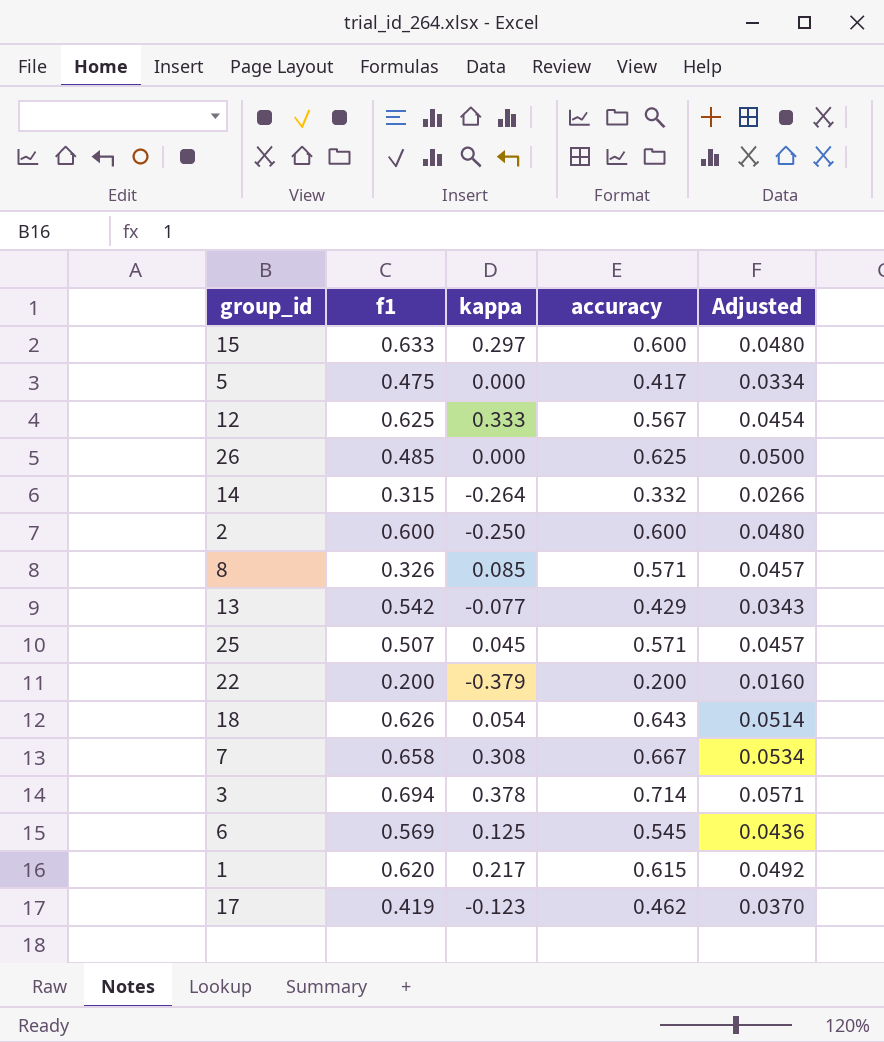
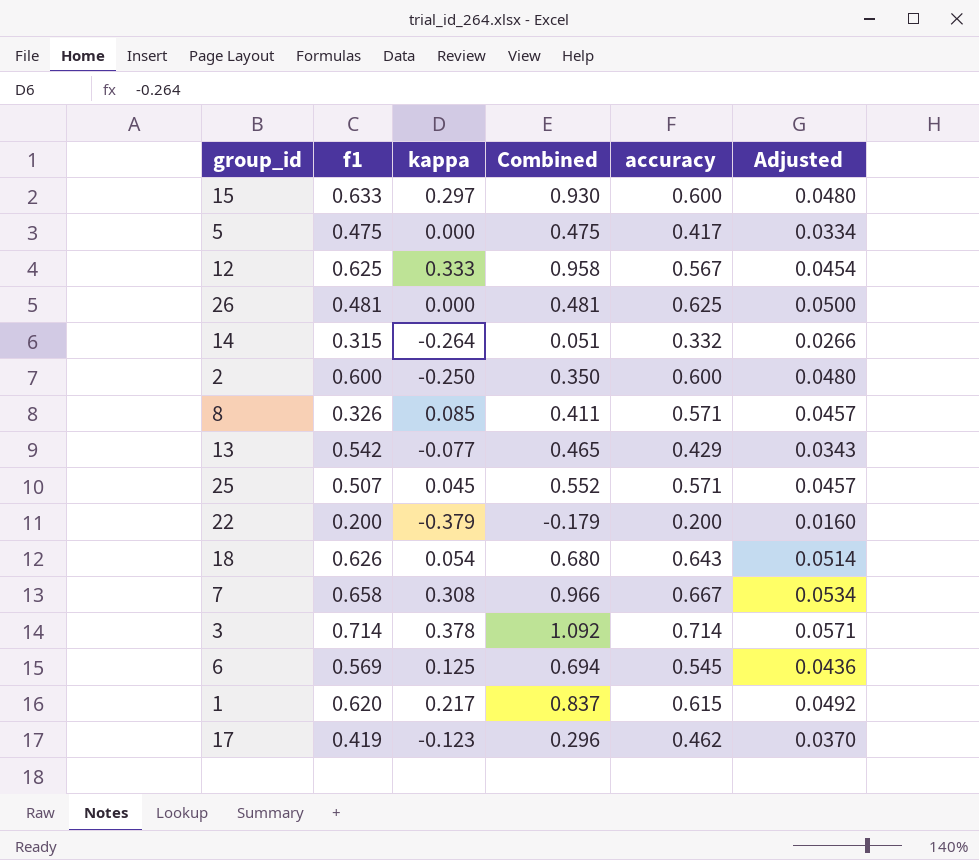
column Combined | formula: none -> [f1] + [kappa]
26 | f1: 0.485 -> 0.481
3 | f1: 0.694 -> 0.714

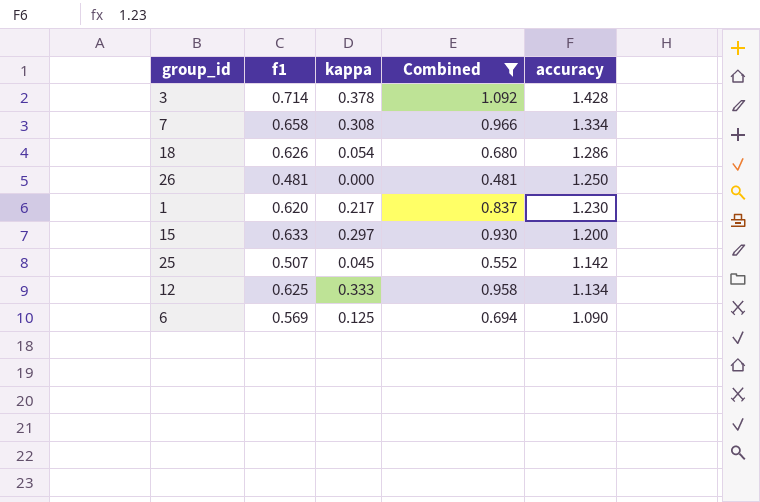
filter: none -> Combined >= 0.481
row order: none -> accuracy descending
column Adjusted | formula: [accuracy] * 0.08 -> none
3 | accuracy: 0.714 -> 1.428
7 | accuracy: 0.667 -> 1.334
18 | accuracy: 0.643 -> 1.286
26 | accuracy: 0.625 -> 1.250
1 | accuracy: 0.615 -> 1.230
15 | accuracy: 0.600 -> 1.200
25 | accuracy: 0.571 -> 1.142
12 | accuracy: 0.567 -> 1.134
6 | accuracy: 0.545 -> 1.090

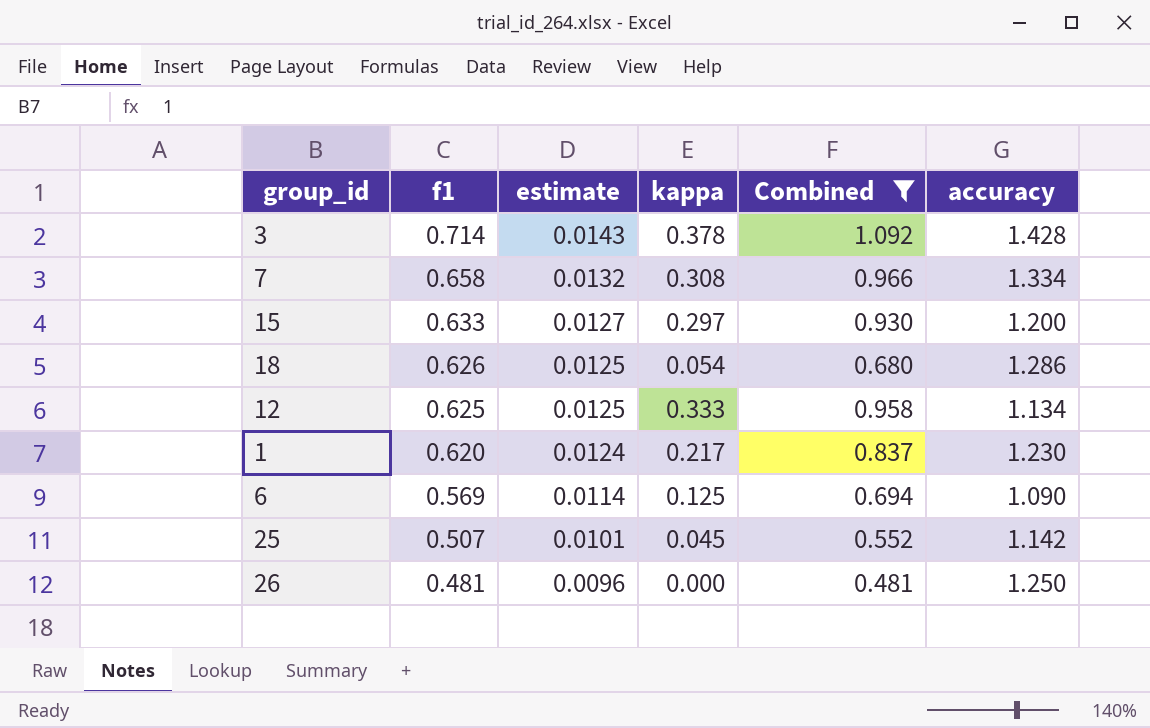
row order: accuracy descending -> f1 descending
column estimate | formula: none -> [f1] * 0.02

